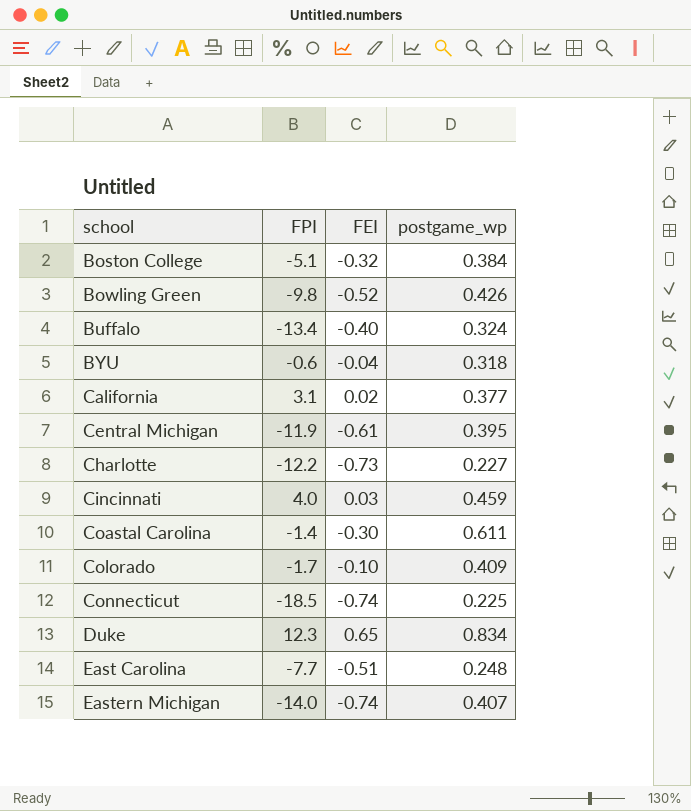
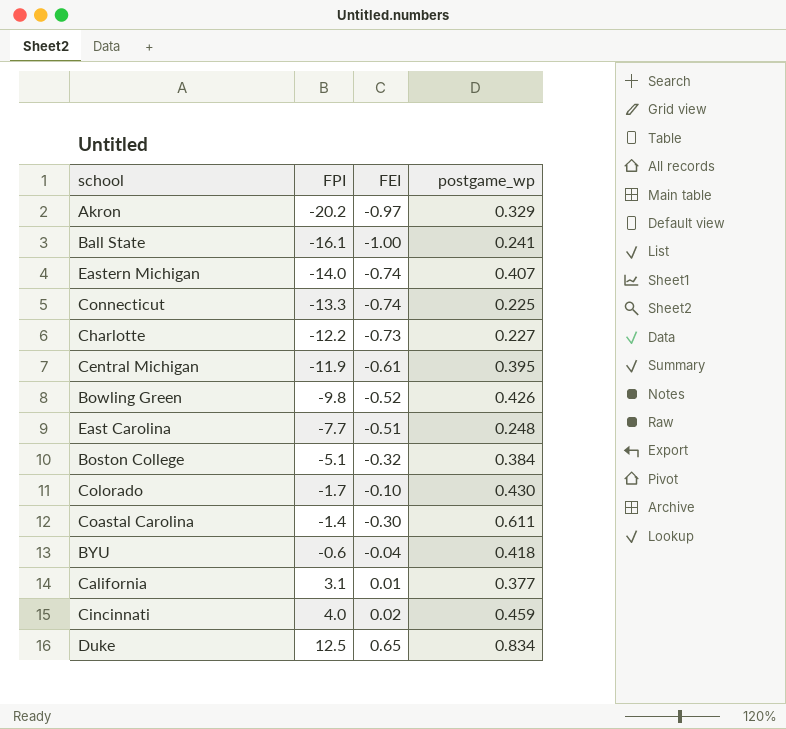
row order: school ascending -> FPI ascending
row Buffalo: -13.4 | -0.40 | 0.324 -> none
row Akron: none -> -20.2 | -0.97 | 0.329
row Ball State: none -> -16.1 | -1.00 | 0.241
Connecticut | FPI: -18.5 -> -13.3
Colorado | postgame_wp: 0.409 -> 0.430
BYU | postgame_wp: 0.318 -> 0.418
California | FEI: 0.02 -> 0.01
Cincinnati | FEI: 0.03 -> 0.02
Duke | FPI: 12.3 -> 12.5

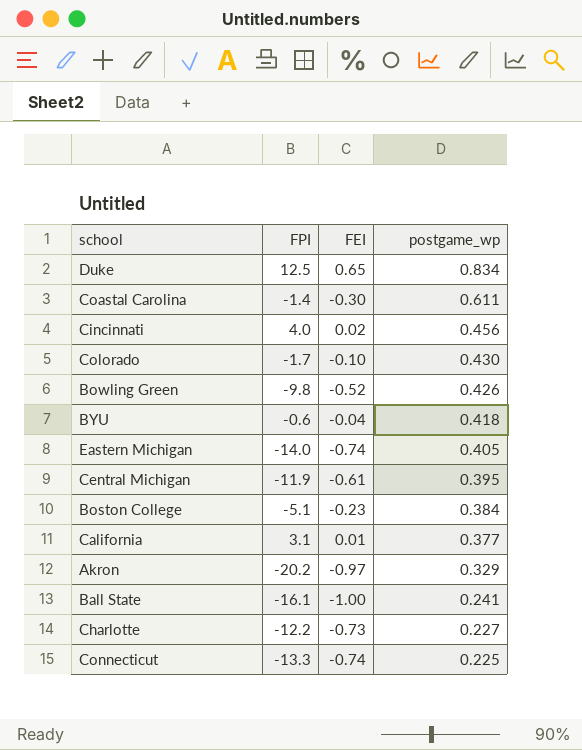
row order: FPI ascending -> postgame_wp descending
row East Carolina: -7.7 | -0.51 | 0.248 -> none
Cincinnati | postgame_wp: 0.459 -> 0.456
Eastern Michigan | postgame_wp: 0.407 -> 0.405
Boston College | FEI: -0.32 -> -0.23

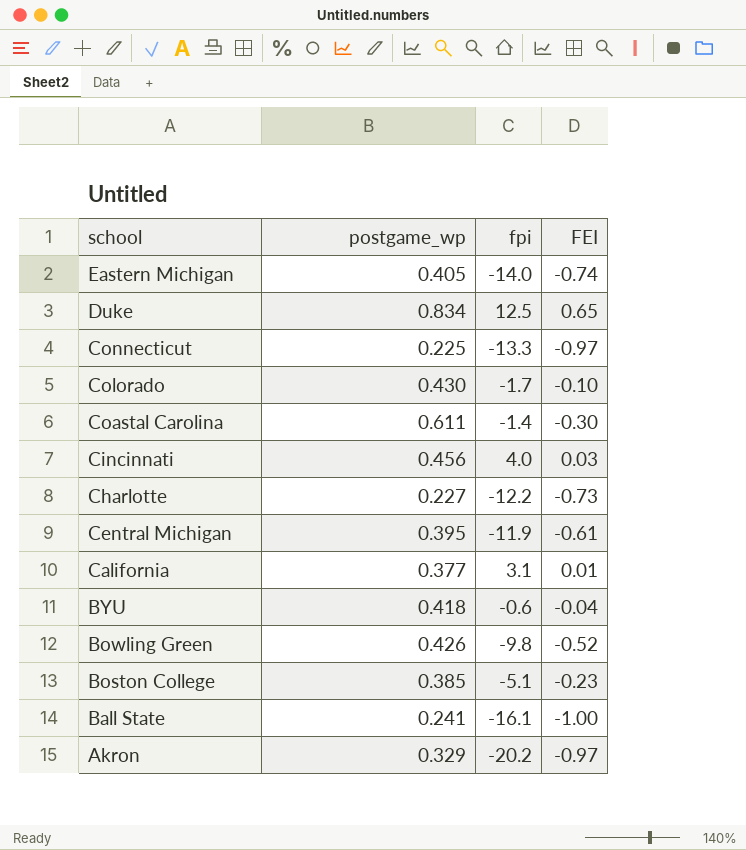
row order: postgame_wp descending -> school descending
column postgame_wp | position: 4 -> 2
column name: FPI -> fpi
Connecticut | FEI: -0.74 -> -0.97
Cincinnati | FEI: 0.02 -> 0.03
Boston College | postgame_wp: 0.384 -> 0.385

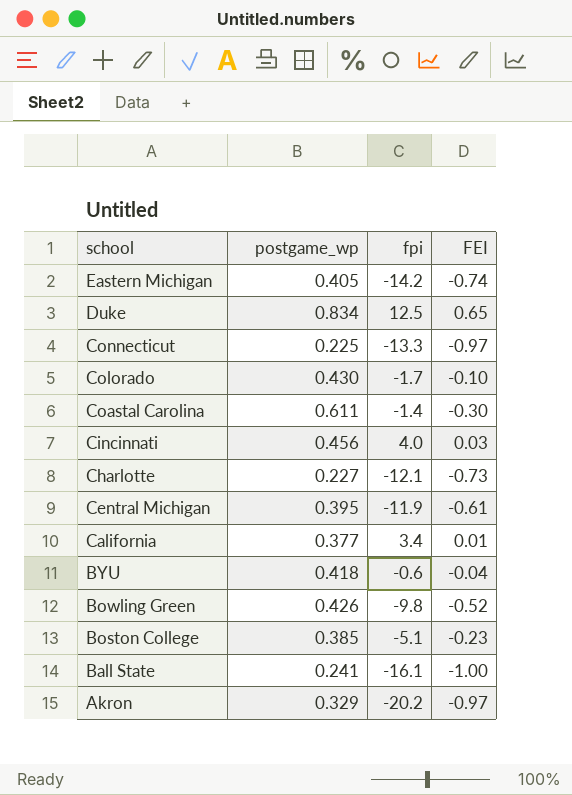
Eastern Michigan | fpi: -14.0 -> -14.2
Charlotte | fpi: -12.2 -> -12.1
California | fpi: 3.1 -> 3.4

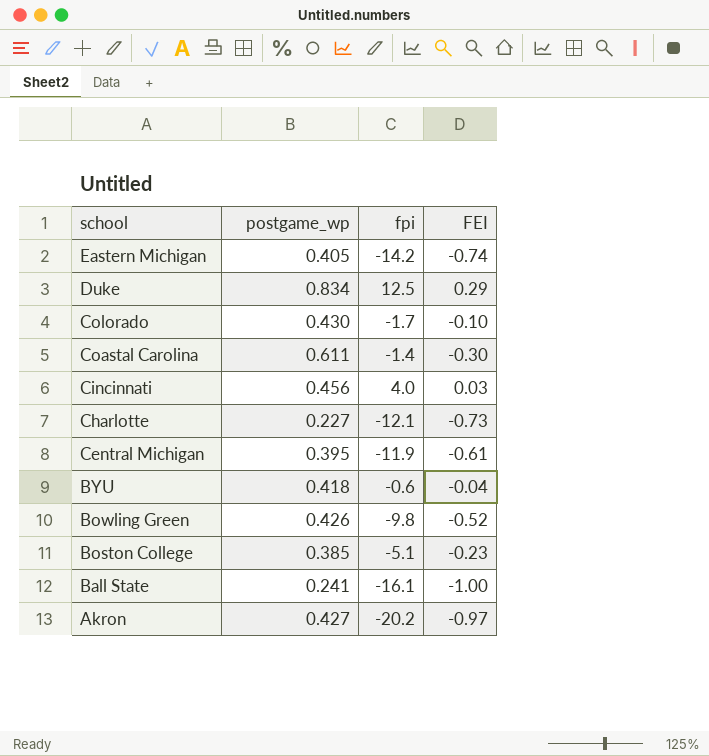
row Connecticut: 0.225 | -13.3 | -0.97 -> none
row California: 0.377 | 3.4 | 0.01 -> none
Duke | FEI: 0.65 -> 0.29
Akron | postgame_wp: 0.329 -> 0.427

